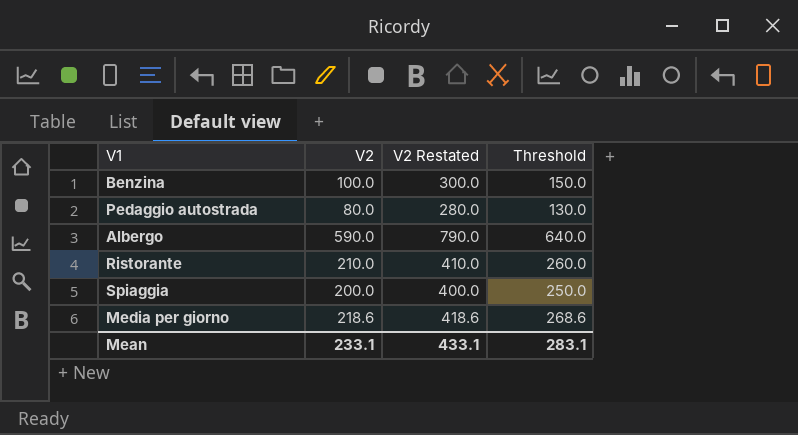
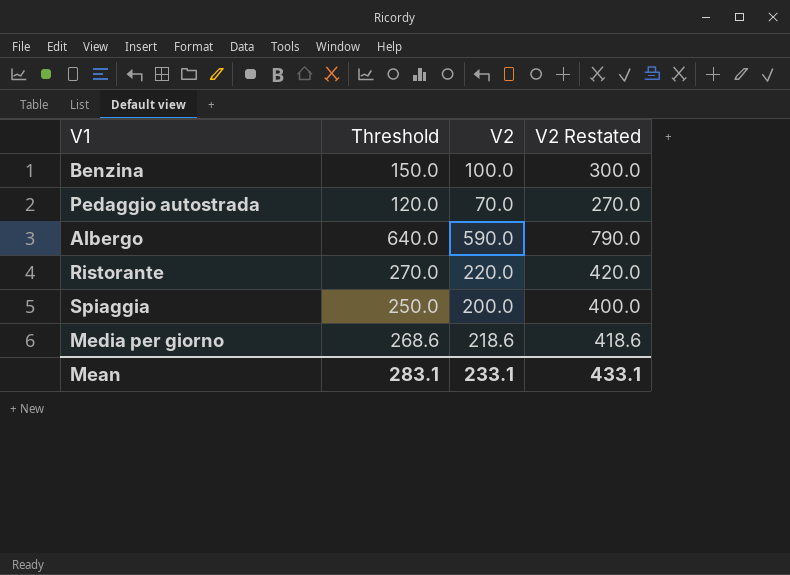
column Threshold | position: 4 -> 2
Pedaggio autostrada | Threshold: 130.0 -> 120.0
Pedaggio autostrada | V2: 80.0 -> 70.0
Pedaggio autostrada | V2 Restated: 280.0 -> 270.0
Ristorante | Threshold: 260.0 -> 270.0
Ristorante | V2: 210.0 -> 220.0
Ristorante | V2 Restated: 410.0 -> 420.0

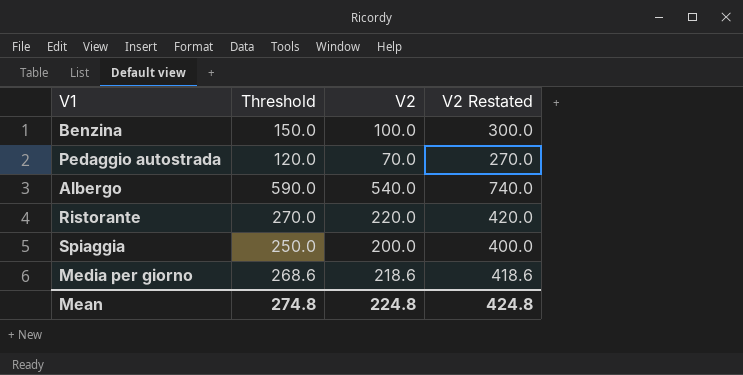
Albergo | Threshold: 640.0 -> 590.0
Albergo | V2: 590.0 -> 540.0
Albergo | V2 Restated: 790.0 -> 740.0
Mean | Threshold: 283.1 -> 274.8
Mean | V2: 233.1 -> 224.8
Mean | V2 Restated: 433.1 -> 424.8

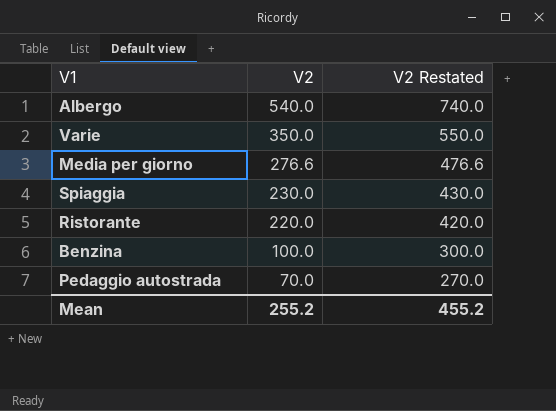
row order: none -> V2 descending
column Threshold | formula: [V2] + 50 -> none
row Varie: none -> 350.0 | 550.0
Media per giorno | V2: 218.6 -> 276.6
Media per giorno | V2 Restated: 418.6 -> 476.6
Spiaggia | V2: 200.0 -> 230.0
Spiaggia | V2 Restated: 400.0 -> 430.0
Mean | V2: 224.8 -> 255.2
Mean | V2 Restated: 424.8 -> 455.2

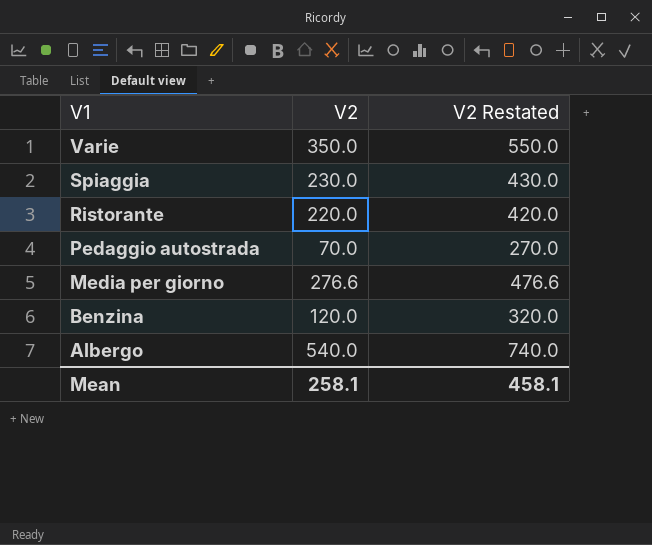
row order: V2 descending -> V1 descending
Benzina | V2: 100.0 -> 120.0
Benzina | V2 Restated: 300.0 -> 320.0
Mean | V2: 255.2 -> 258.1
Mean | V2 Restated: 455.2 -> 458.1

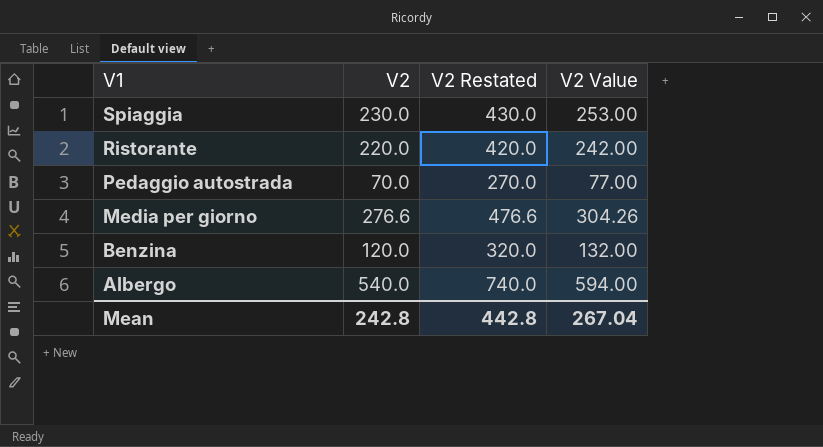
column V2 Value | formula: none -> [V2] * 1.1
row Varie: 350.0 | 550.0 -> none
Mean | V2: 258.1 -> 242.8
Mean | V2 Restated: 458.1 -> 442.8

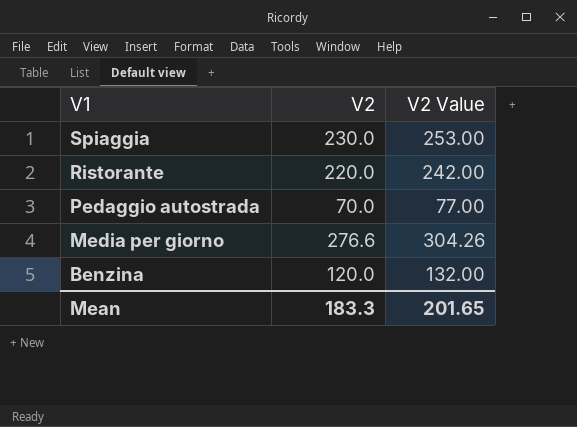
column V2 Restated | formula: [V2] + 200 -> none
row Albergo: 540.0 | 740.0 | 594.00 -> none
Mean | V2: 242.8 -> 183.3
Mean | V2 Value: 267.04 -> 201.65

